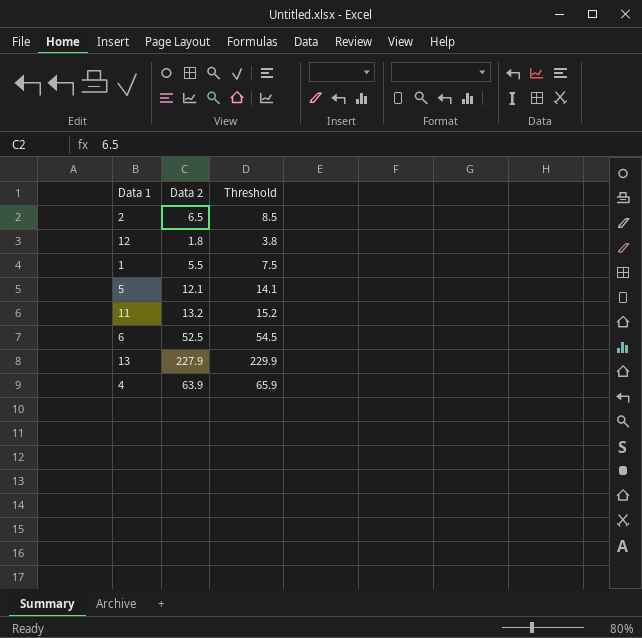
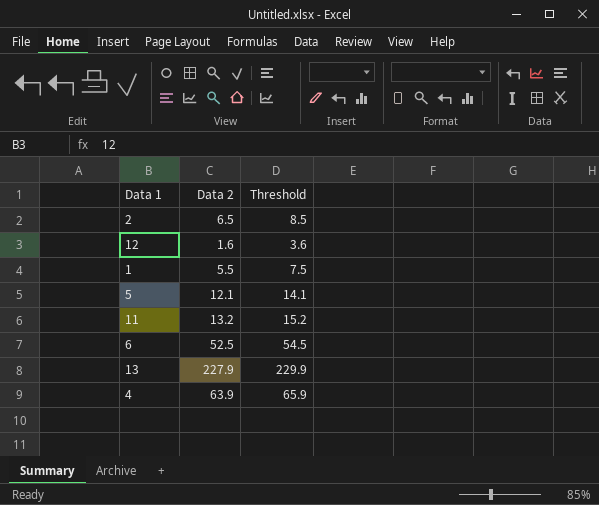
12 | Data 2: 1.8 -> 1.6
12 | Threshold: 3.8 -> 3.6

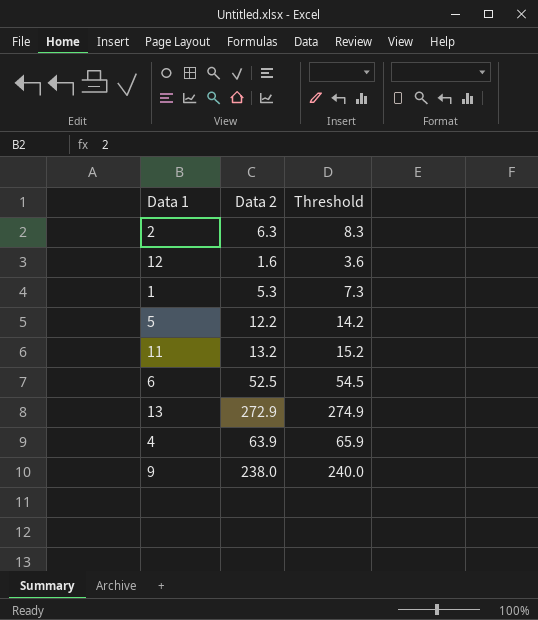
2 | Data 2: 6.5 -> 6.3
2 | Threshold: 8.5 -> 8.3
1 | Data 2: 5.5 -> 5.3
1 | Threshold: 7.5 -> 7.3
5 | Data 2: 12.1 -> 12.2
5 | Threshold: 14.1 -> 14.2
13 | Data 2: 227.9 -> 272.9
13 | Threshold: 229.9 -> 274.9
row 9: none -> 238.0 | 240.0

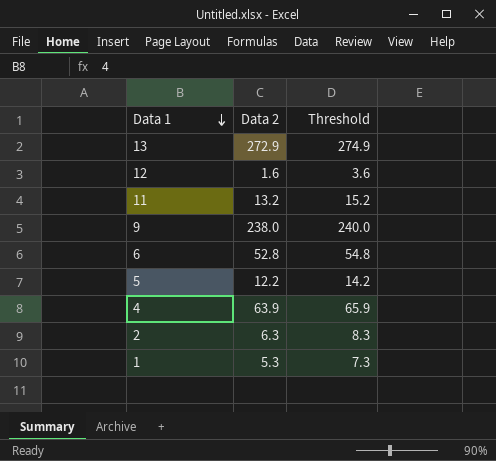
row order: none -> Data 1 descending
6 | Data 2: 52.5 -> 52.8
6 | Threshold: 54.5 -> 54.8

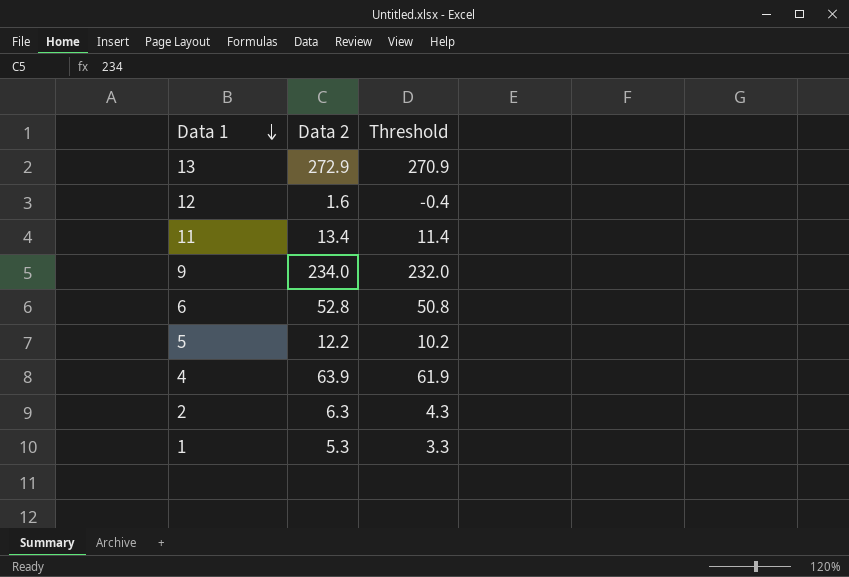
column Threshold | formula: [Data 2] + 2 -> [Data 2] - 2
11 | Data 2: 13.2 -> 13.4
9 | Data 2: 238.0 -> 234.0

